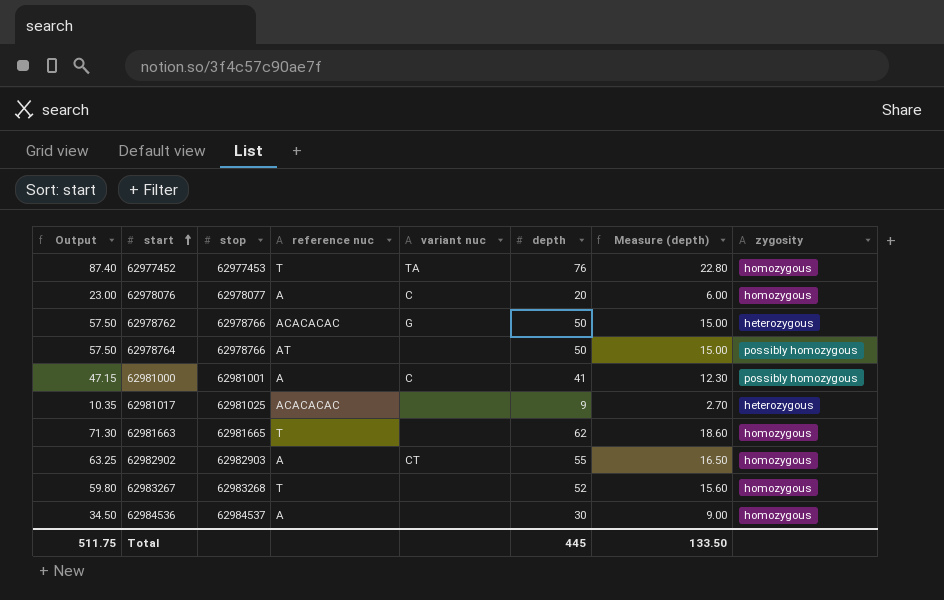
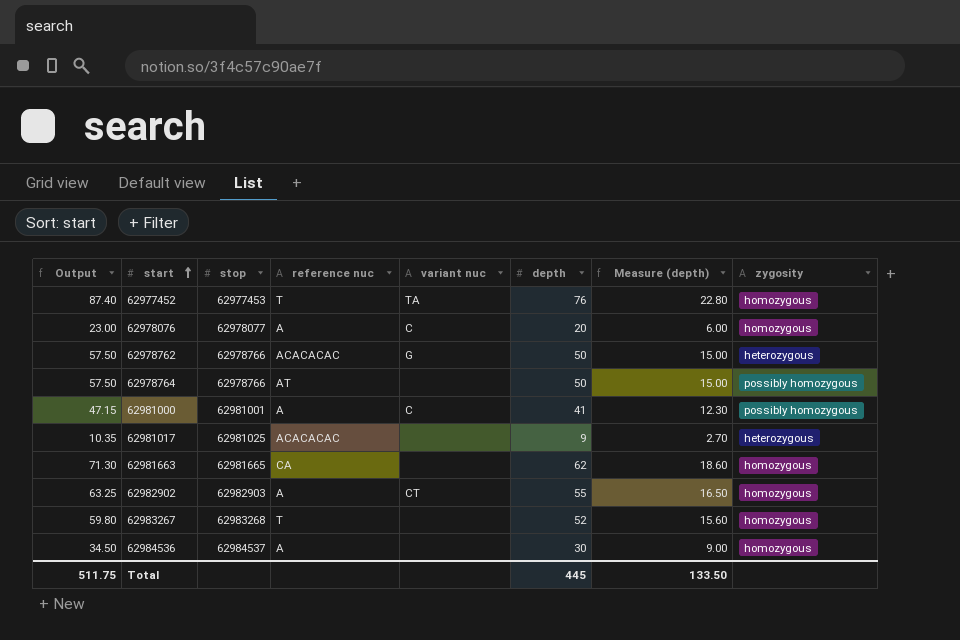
62981663 | reference nuc: T -> CA

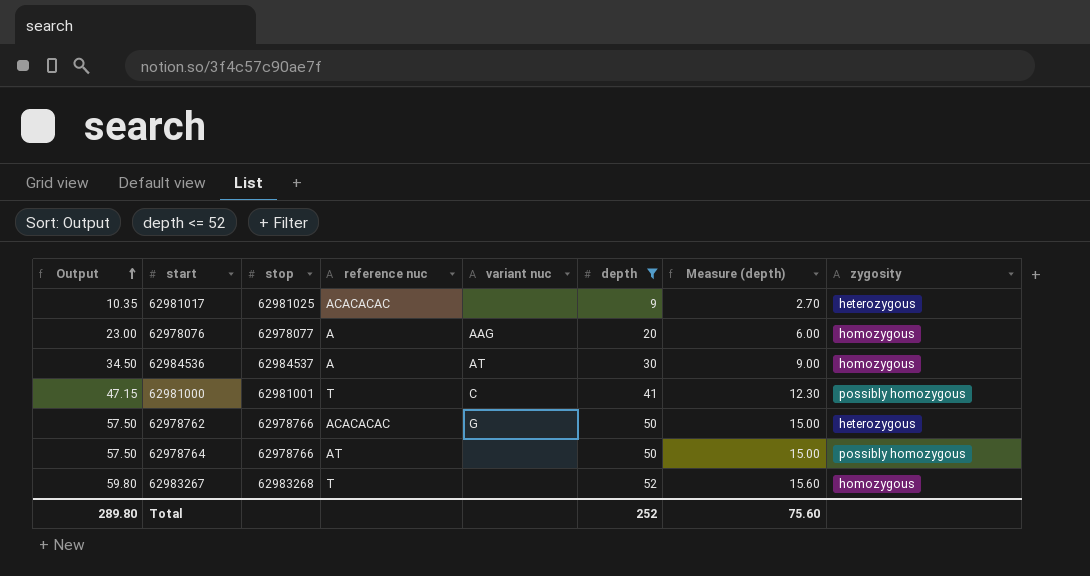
filter: none -> depth <= 52
row order: start ascending -> Output ascending
62978076 | variant nuc: C -> AAG
62984536 | variant nuc: none -> AT
62981000 | reference nuc: A -> T
Total | Output: 511.75 -> 289.80
Total | depth: 445 -> 252
Total | Measure (depth): 133.50 -> 75.60

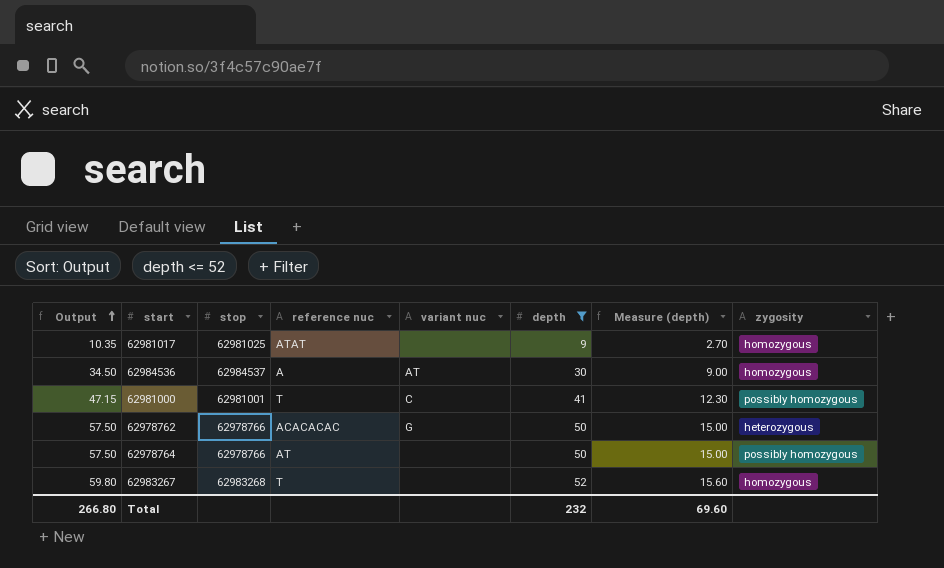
row 62978076: 23.00 | 62978077 | A | AAG | 20 | 6.00 | homozygous -> none
62981017 | reference nuc: ACACACAC -> ATAT
62981017 | zygosity: heterozygous -> homozygous
Total | Output: 289.80 -> 266.80
Total | depth: 252 -> 232
Total | Measure (depth): 75.60 -> 69.60

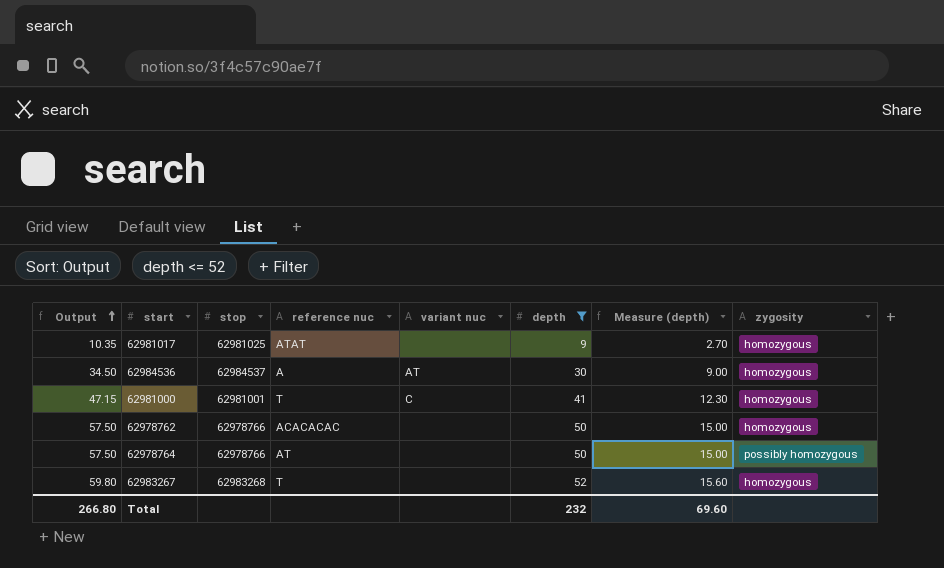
62981000 | zygosity: possibly homozygous -> homozygous
62978762 | variant nuc: G -> none
62978762 | zygosity: heterozygous -> homozygous

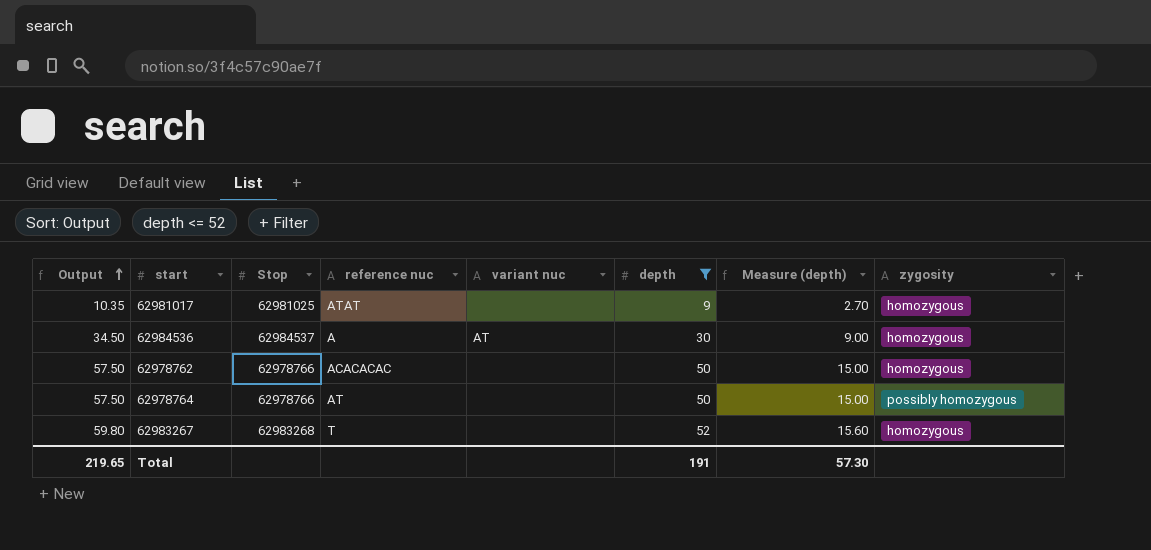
column name: stop -> Stop
row 62981000: 47.15 | 62981001 | T | C | 41 | 12.30 | homozygous -> none
Total | Output: 266.80 -> 219.65
Total | depth: 232 -> 191
Total | Measure (depth): 69.60 -> 57.30

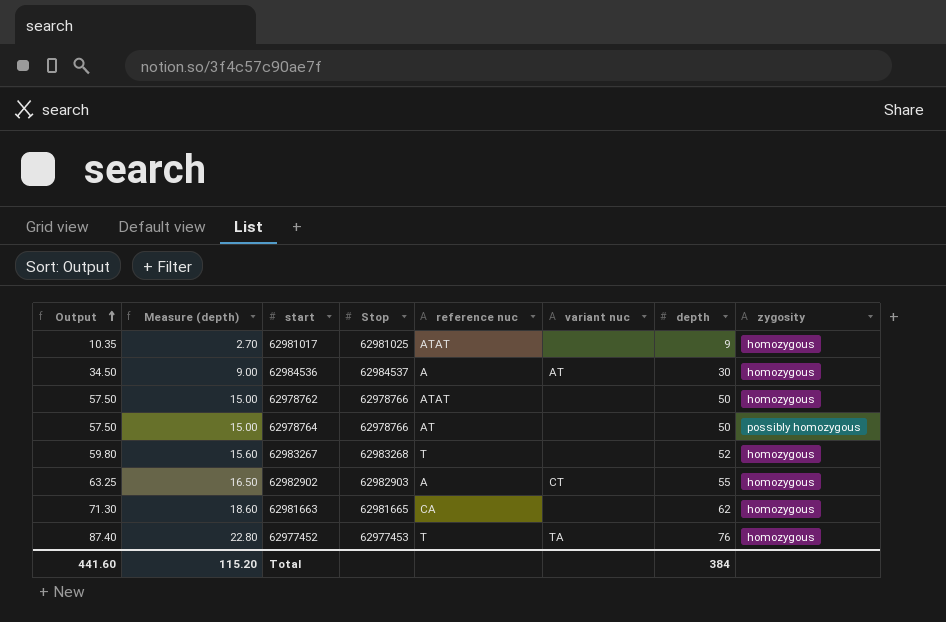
filter: depth <= 52 -> none
column Measure (depth) | position: 7 -> 2
62978762 | reference nuc: ACACACAC -> ATAT
Total | Output: 219.65 -> 441.60
Total | Measure (depth): 57.30 -> 115.20
Total | depth: 191 -> 384

